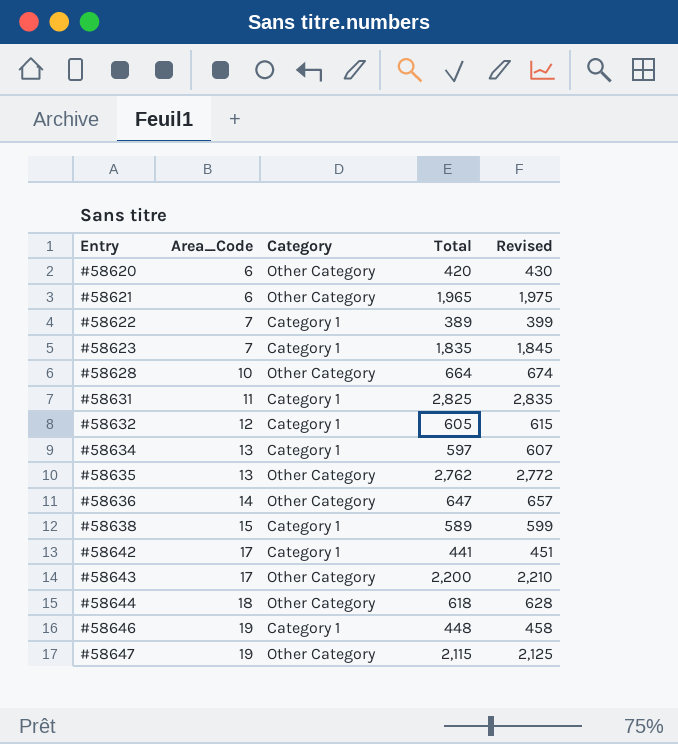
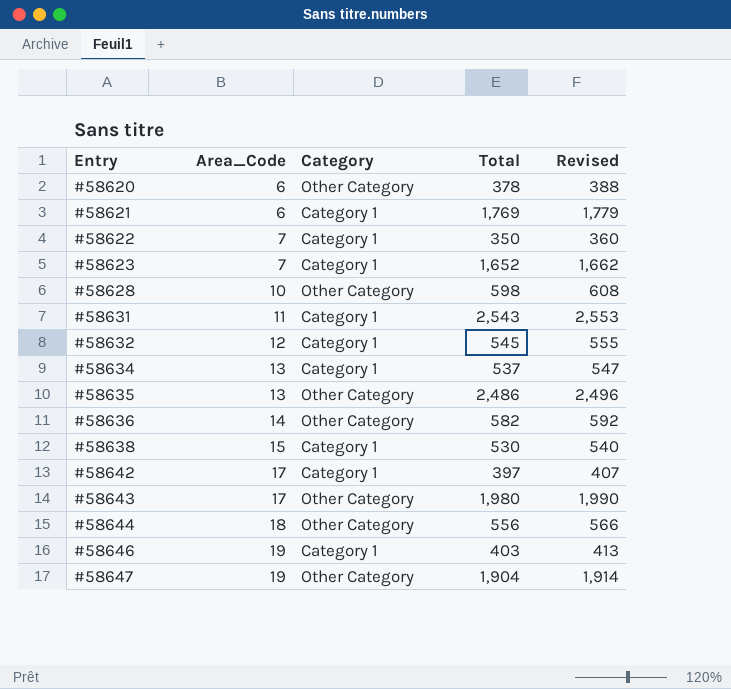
#58620 | Total: 420 -> 378
#58620 | Revised: 430 -> 388
#58621 | Category: Other Category -> Category 1
#58621 | Total: 1,965 -> 1,769
#58621 | Revised: 1,975 -> 1,779
#58622 | Total: 389 -> 350
#58622 | Revised: 399 -> 360
#58623 | Total: 1,835 -> 1,652
#58623 | Revised: 1,845 -> 1,662
#58628 | Total: 664 -> 598
#58628 | Revised: 674 -> 608
#58631 | Total: 2,825 -> 2,543
#58631 | Revised: 2,835 -> 2,553
#58632 | Total: 605 -> 545
#58632 | Revised: 615 -> 555
#58634 | Total: 597 -> 537
#58634 | Revised: 607 -> 547
#58635 | Total: 2,762 -> 2,486
#58635 | Revised: 2,772 -> 2,496
#58636 | Total: 647 -> 582
#58636 | Revised: 657 -> 592
#58638 | Total: 589 -> 530
#58638 | Revised: 599 -> 540
#58642 | Total: 441 -> 397
#58642 | Revised: 451 -> 407
#58643 | Total: 2,200 -> 1,980
#58643 | Revised: 2,210 -> 1,990
#58644 | Total: 618 -> 556
#58644 | Revised: 628 -> 566
#58646 | Total: 448 -> 403
#58646 | Revised: 458 -> 413
#58647 | Total: 2,115 -> 1,904
#58647 | Revised: 2,125 -> 1,914

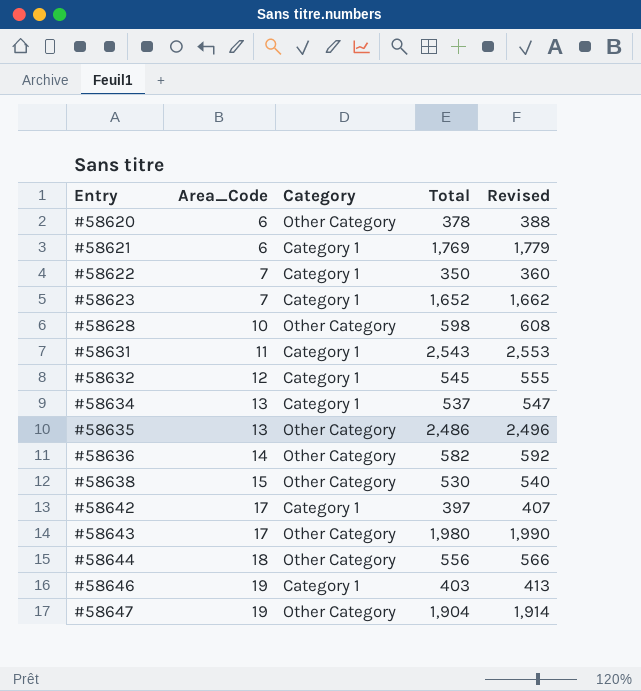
#58638 | Category: Category 1 -> Other Category

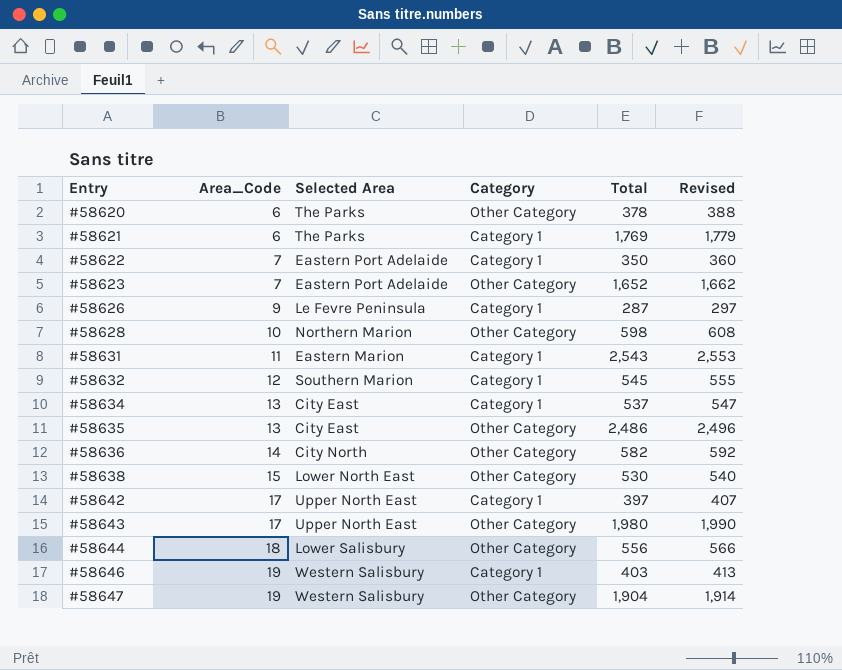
column Selected Area | position: none -> 3
#58623 | Category: Category 1 -> Other Category
row #58626: none -> 9 | Le Fevre Peninsula | Category 1 | 287 | 297

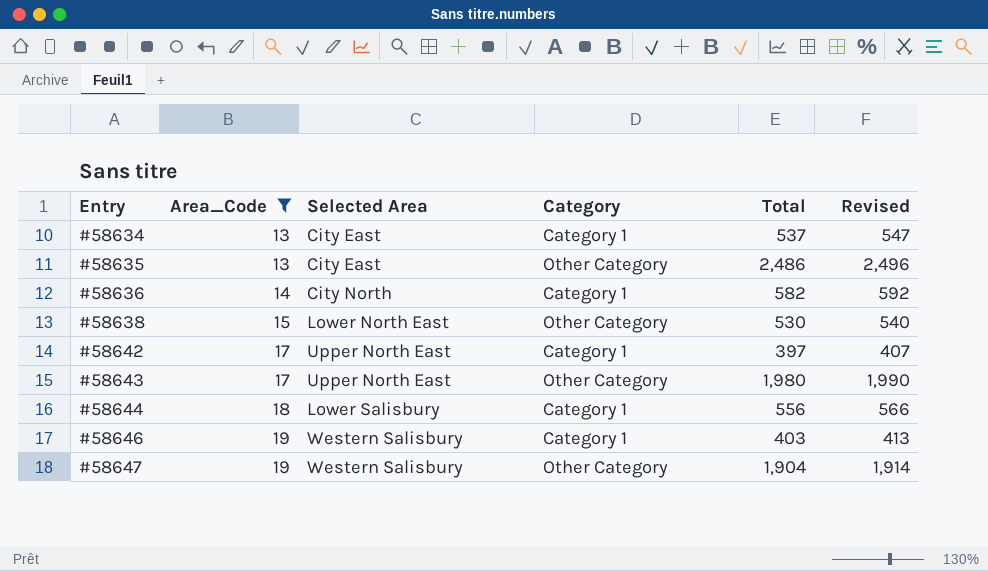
filter: none -> Area_Code >= 13
#58636 | Category: Other Category -> Category 1
#58644 | Category: Other Category -> Category 1

